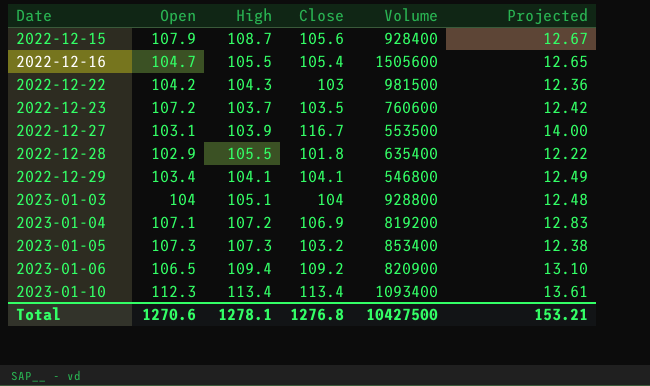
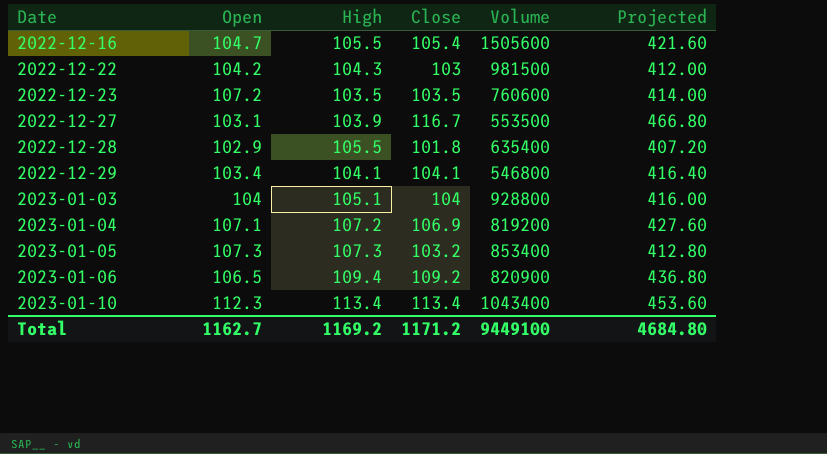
column Projected | formula: [Close] * 0.12 -> [Close] * 4
row 2022-12-15: 107.9 | 108.7 | 105.6 | 928400 | 12.67 -> none
2022-12-23 | High: 103.7 -> 103.5
2023-01-10 | Volume: 1093400 -> 1043400
Total | Open: 1270.6 -> 1162.7
Total | High: 1278.1 -> 1169.2
Total | Close: 1276.8 -> 1171.2
Total | Volume: 10427500 -> 9449100
Total | Projected: 153.21 -> 4684.80

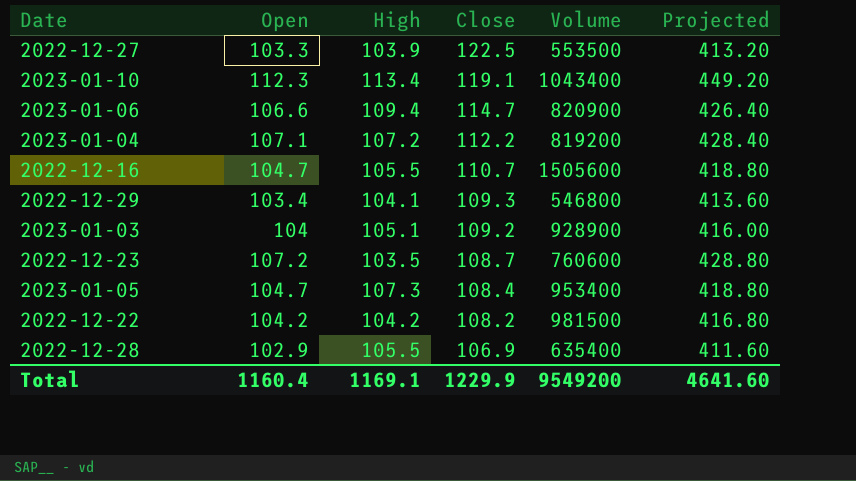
row order: Date ascending -> Close descending
column Projected | formula: [Close] * 4 -> [Open] * 4
2022-12-27 | Open: 103.1 -> 103.3
2022-12-27 | Close: 116.7 -> 122.5
2023-01-10 | Close: 113.4 -> 119.1
2023-01-06 | Open: 106.5 -> 106.6
2023-01-06 | Close: 109.2 -> 114.7
2023-01-04 | Close: 106.9 -> 112.2
2022-12-16 | Close: 105.4 -> 110.7
2022-12-29 | Close: 104.1 -> 109.3
2023-01-03 | Close: 104 -> 109.2
2023-01-03 | Volume: 928800 -> 928900
2022-12-23 | Close: 103.5 -> 108.7
2023-01-05 | Open: 107.3 -> 104.7
2023-01-05 | Close: 103.2 -> 108.4
2023-01-05 | Volume: 853400 -> 953400
2022-12-22 | High: 104.3 -> 104.2
2022-12-22 | Close: 103 -> 108.2
2022-12-28 | Close: 101.8 -> 106.9
Total | Open: 1162.7 -> 1160.4
Total | High: 1169.2 -> 1169.1
Total | Close: 1171.2 -> 1229.9
Total | Volume: 9449100 -> 9549200
Total | Projected: 4684.80 -> 4641.60

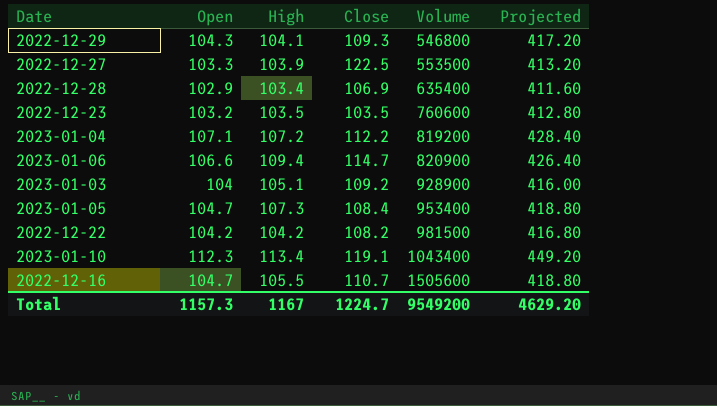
row order: Close descending -> Volume ascending
2022-12-29 | Open: 103.4 -> 104.3
2022-12-29 | Projected: 413.60 -> 417.20
2022-12-28 | High: 105.5 -> 103.4
2022-12-23 | Open: 107.2 -> 103.2
2022-12-23 | Close: 108.7 -> 103.5
2022-12-23 | Projected: 428.80 -> 412.80
Total | Open: 1160.4 -> 1157.3
Total | High: 1169.1 -> 1167
Total | Close: 1229.9 -> 1224.7
Total | Projected: 4641.60 -> 4629.20

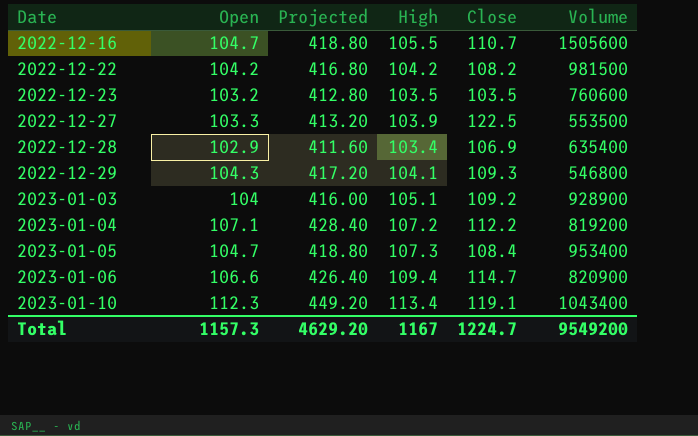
row order: Volume ascending -> Date ascending
column Projected | position: 6 -> 3

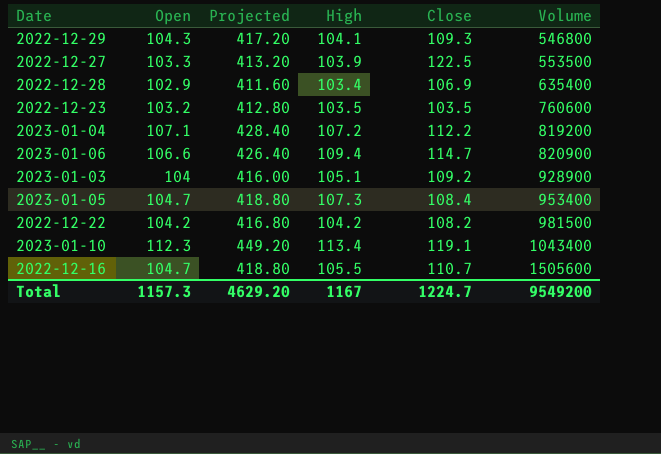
row order: Date ascending -> Volume ascending

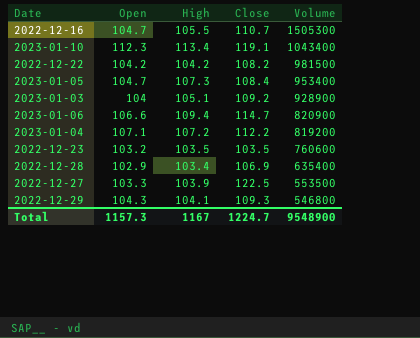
row order: Volume ascending -> Volume descending
column Projected | formula: [Open] * 4 -> none
2022-12-16 | Volume: 1505600 -> 1505300
Total | Volume: 9549200 -> 9548900

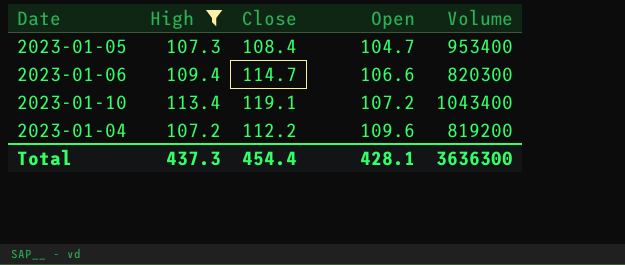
filter: none -> High >= 107.2
row order: Volume descending -> Open ascending
column Open | position: 2 -> 4
2023-01-06 | Volume: 820900 -> 820300
2023-01-10 | Open: 112.3 -> 107.2
2023-01-04 | Open: 107.1 -> 109.6
Total | High: 1167 -> 437.3
Total | Close: 1224.7 -> 454.4
Total | Open: 1157.3 -> 428.1
Total | Volume: 9548900 -> 3636300

